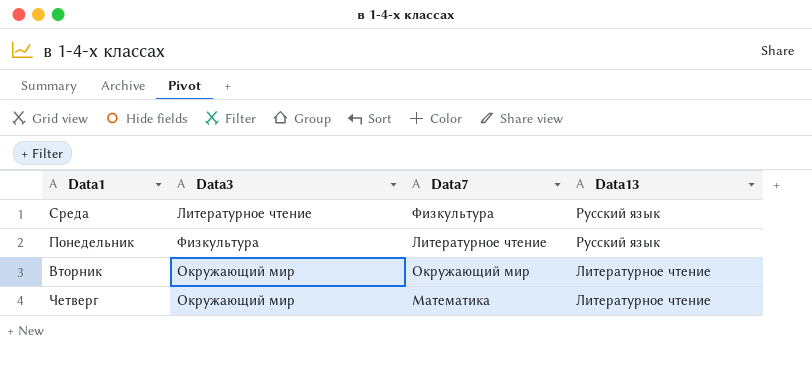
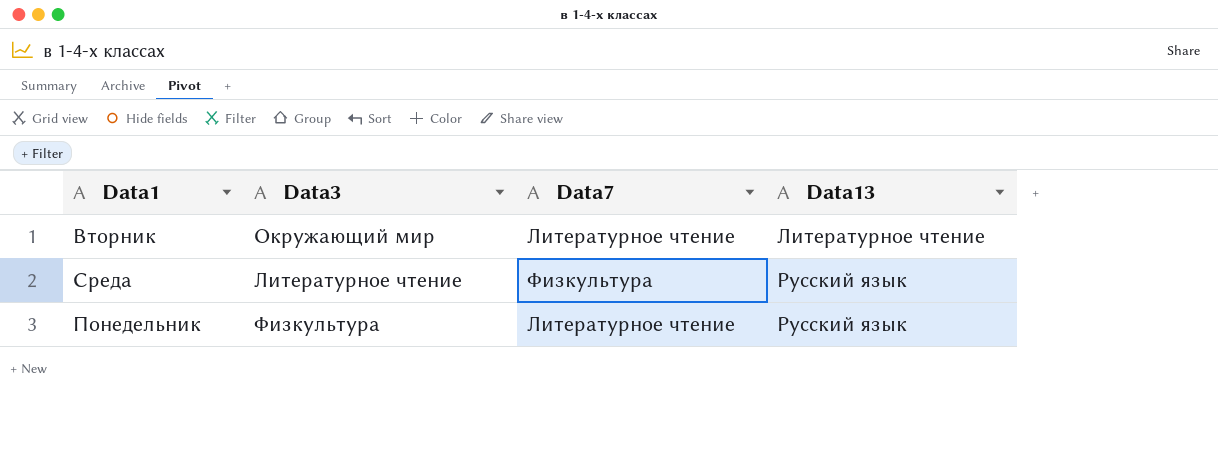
row order: Data13 descending -> Data13 ascending
row Четверг: Окружающий мир | Математика | Литературное чтение -> none
Вторник | Data7: Окружающий мир -> Литературное чтение

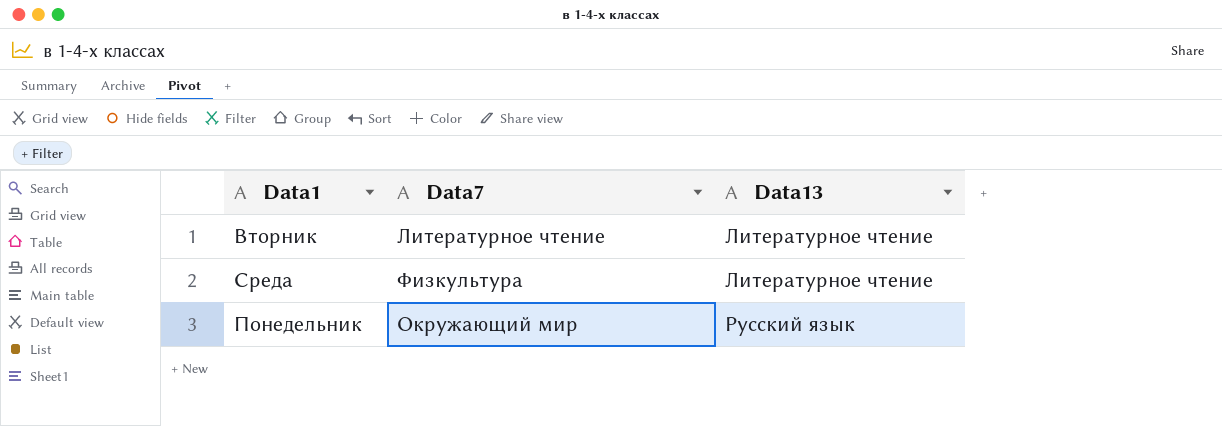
column Data3 | position: 2 -> none
Среда | Data13: Русский язык -> Литературное чтение
Понедельник | Data7: Литературное чтение -> Окружающий мир

